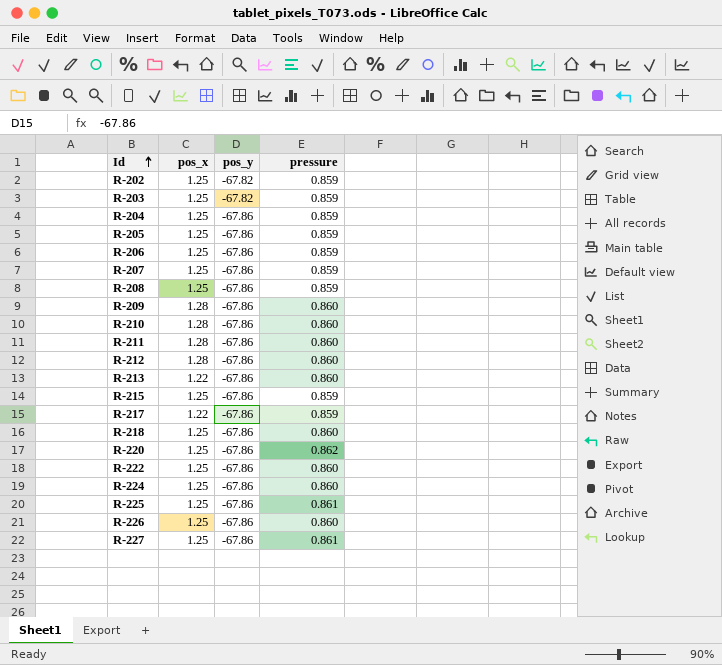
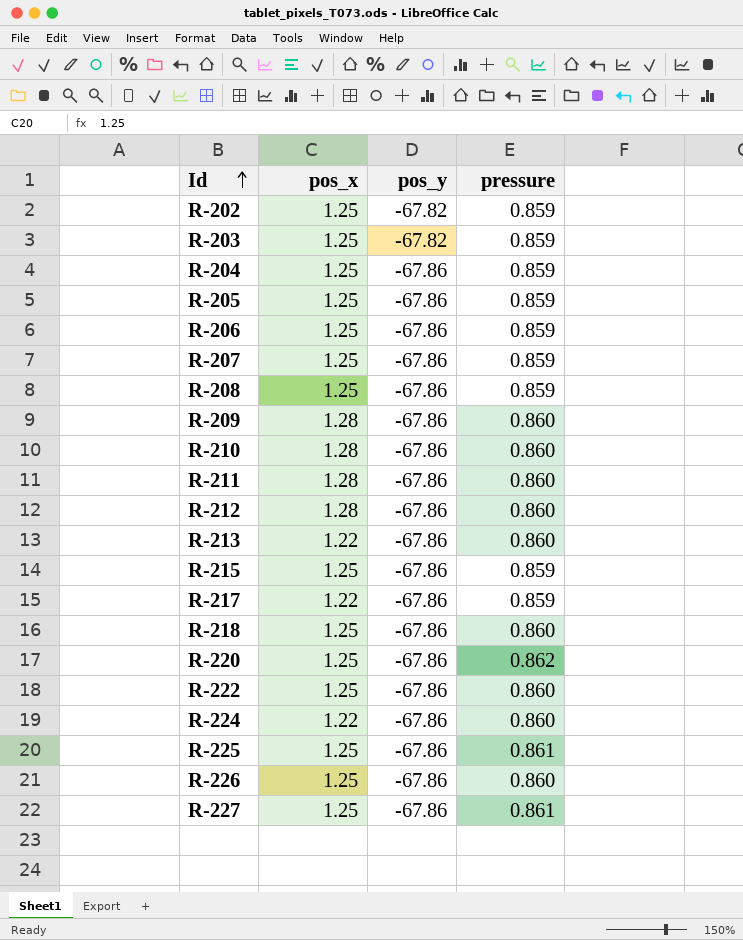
R-224 | pos_x: 1.25 -> 1.22

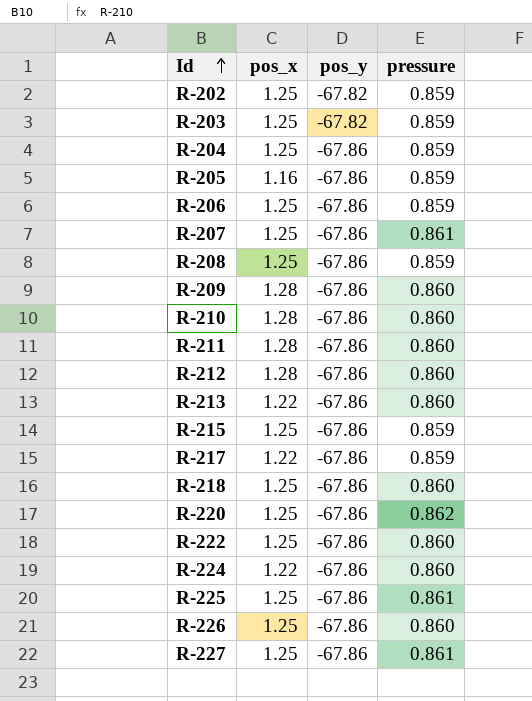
R-205 | pos_x: 1.25 -> 1.16
R-207 | pressure: 0.859 -> 0.861

